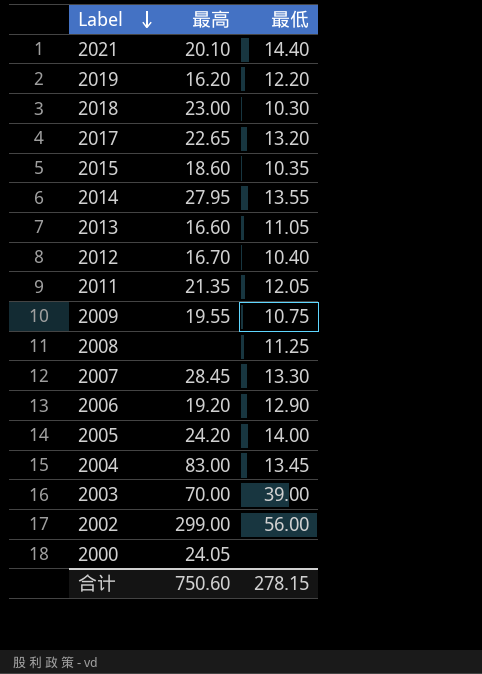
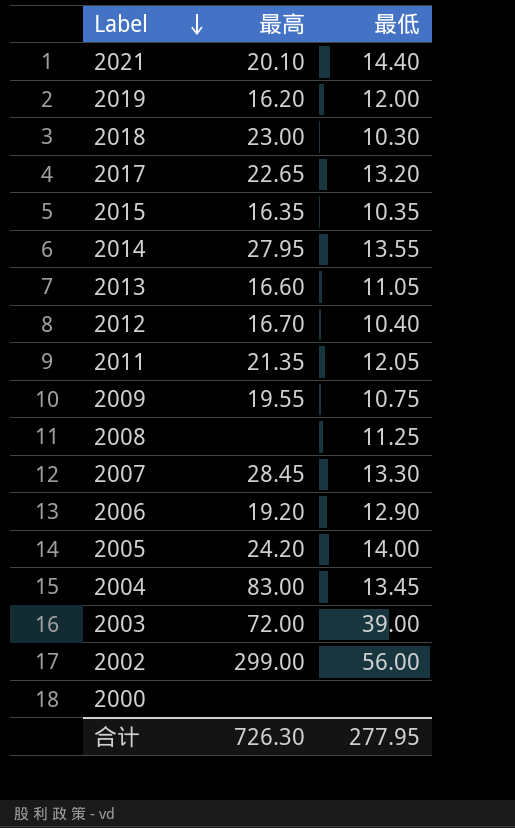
2019 | 最低: 12.20 -> 12.00
2015 | 最高: 18.60 -> 16.35
2003 | 最高: 70.00 -> 72.00
2000 | 最高: 24.05 -> none
合计 | 最高: 750.60 -> 726.30
合计 | 最低: 278.15 -> 277.95

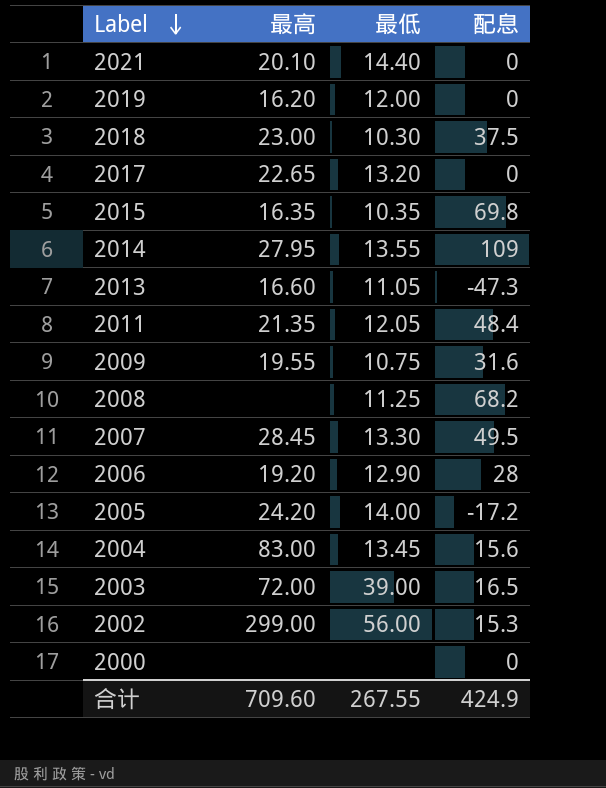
column 配息 | position: none -> 4
row 2012: 16.70 | 10.40 -> none
合计 | 最高: 726.30 -> 709.60
合计 | 最低: 277.95 -> 267.55

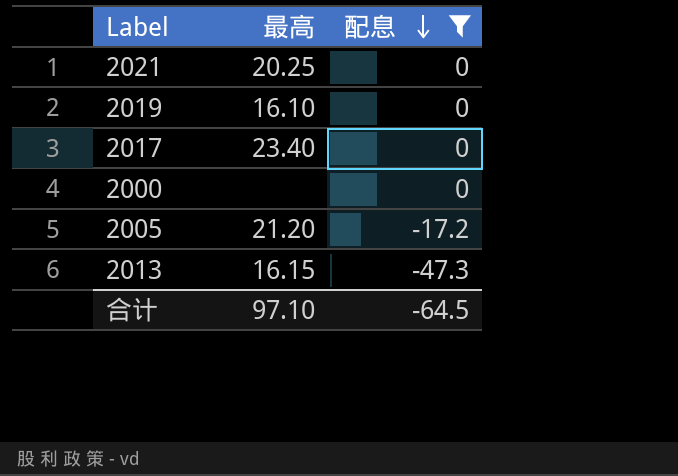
filter: none -> 配息 <= 0
row order: Label descending -> 配息 descending
column 最低 | position: 3 -> none
2021 | 最高: 20.10 -> 20.25
2019 | 最高: 16.20 -> 16.10
2017 | 最高: 22.65 -> 23.40
2005 | 最高: 24.20 -> 21.20
2013 | 最高: 16.60 -> 16.15
合计 | 最高: 709.60 -> 97.10
合计 | 配息: 424.9 -> -64.5

